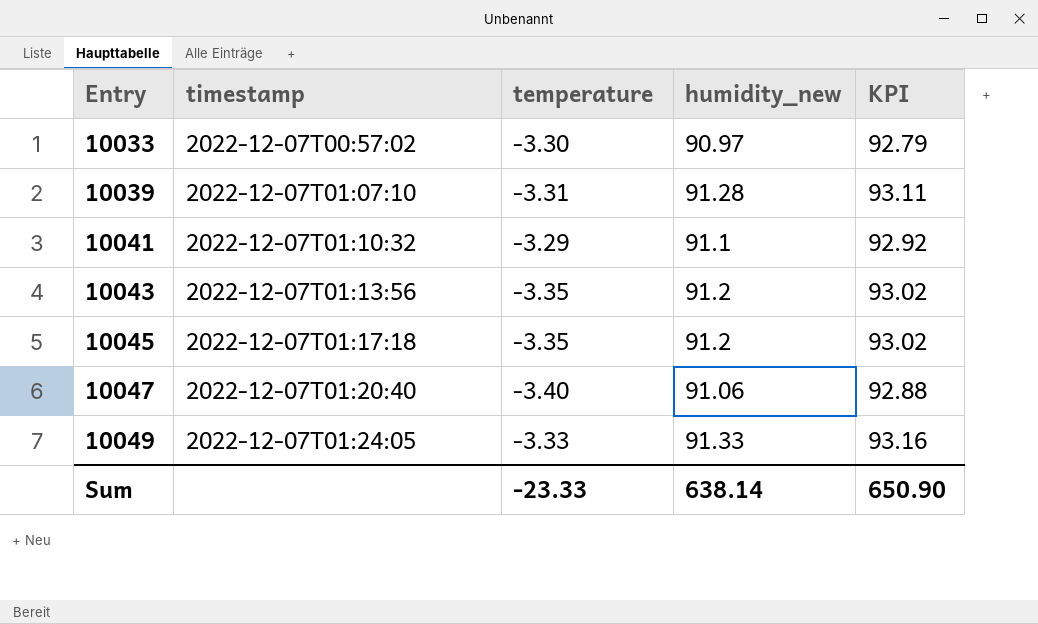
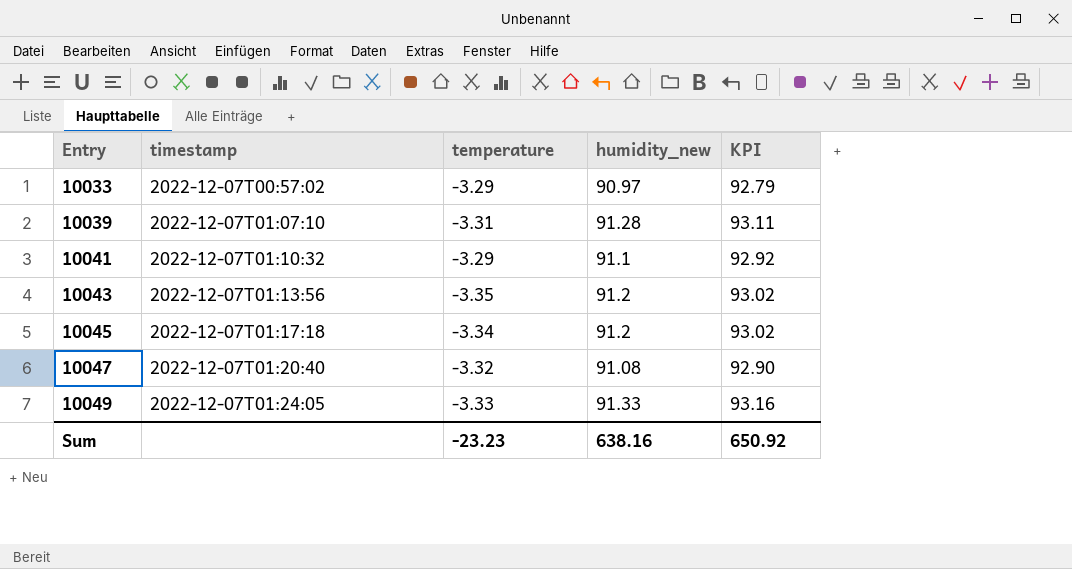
10033 | temperature: -3.30 -> -3.29
10045 | temperature: -3.35 -> -3.34
10047 | temperature: -3.40 -> -3.32
10047 | humidity_new: 91.06 -> 91.08
10047 | KPI: 92.88 -> 92.90
Sum | temperature: -23.33 -> -23.23
Sum | humidity_new: 638.14 -> 638.16
Sum | KPI: 650.90 -> 650.92

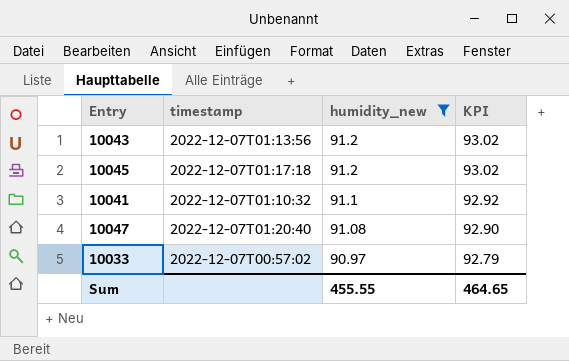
filter: none -> humidity_new <= 91.2
row order: Entry ascending -> humidity_new descending
column temperature | position: 3 -> none
Sum | humidity_new: 638.16 -> 455.55
Sum | KPI: 650.92 -> 464.65

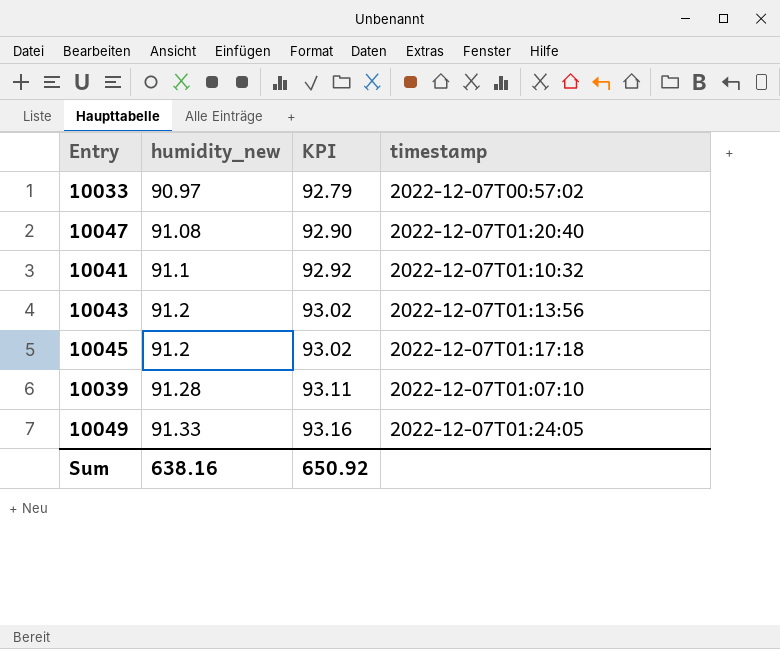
filter: humidity_new <= 91.2 -> none
row order: humidity_new descending -> humidity_new ascending
column timestamp | position: 2 -> 4
Sum | humidity_new: 455.55 -> 638.16
Sum | KPI: 464.65 -> 650.92

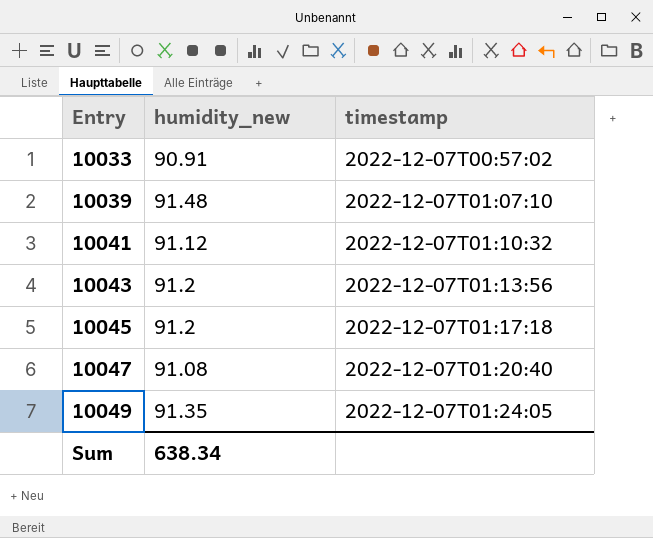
row order: humidity_new ascending -> Entry ascending
column KPI | formula: [humidity_new] * 1.02 -> none
10033 | humidity_new: 90.97 -> 90.91
10039 | humidity_new: 91.28 -> 91.48
10041 | humidity_new: 91.1 -> 91.12
10049 | humidity_new: 91.33 -> 91.35
Sum | humidity_new: 638.16 -> 638.34

